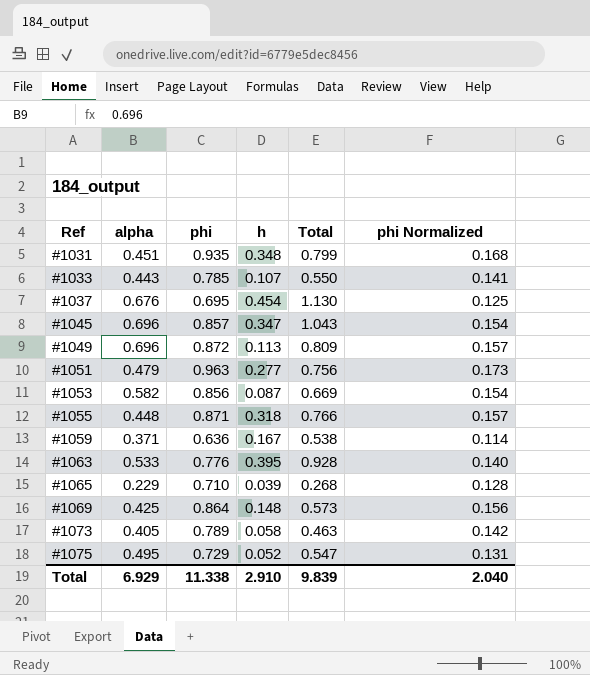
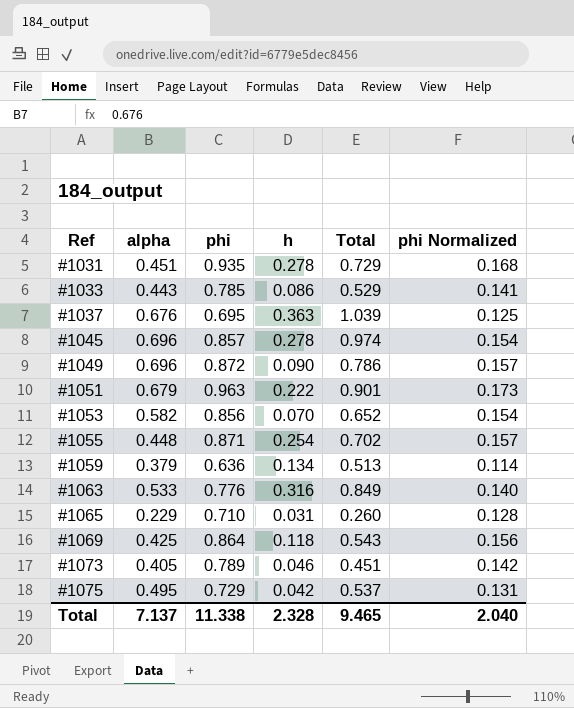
#1031 | h: 0.348 -> 0.278
#1031 | Total: 0.799 -> 0.729
#1033 | h: 0.107 -> 0.086
#1033 | Total: 0.550 -> 0.529
#1037 | h: 0.454 -> 0.363
#1037 | Total: 1.130 -> 1.039
#1045 | h: 0.347 -> 0.278
#1045 | Total: 1.043 -> 0.974
#1049 | h: 0.113 -> 0.090
#1049 | Total: 0.809 -> 0.786
#1051 | alpha: 0.479 -> 0.679
#1051 | h: 0.277 -> 0.222
#1051 | Total: 0.756 -> 0.901
#1053 | h: 0.087 -> 0.070
#1053 | Total: 0.669 -> 0.652
#1055 | h: 0.318 -> 0.254
#1055 | Total: 0.766 -> 0.702
#1059 | alpha: 0.371 -> 0.379
#1059 | h: 0.167 -> 0.134
#1059 | Total: 0.538 -> 0.513
#1063 | h: 0.395 -> 0.316
#1063 | Total: 0.928 -> 0.849
#1065 | h: 0.039 -> 0.031
#1065 | Total: 0.268 -> 0.260
#1069 | h: 0.148 -> 0.118
#1069 | Total: 0.573 -> 0.543
#1073 | h: 0.058 -> 0.046
#1073 | Total: 0.463 -> 0.451
#1075 | h: 0.052 -> 0.042
#1075 | Total: 0.547 -> 0.537
Total | alpha: 6.929 -> 7.137
Total | h: 2.910 -> 2.328
Total | Total: 9.839 -> 9.465

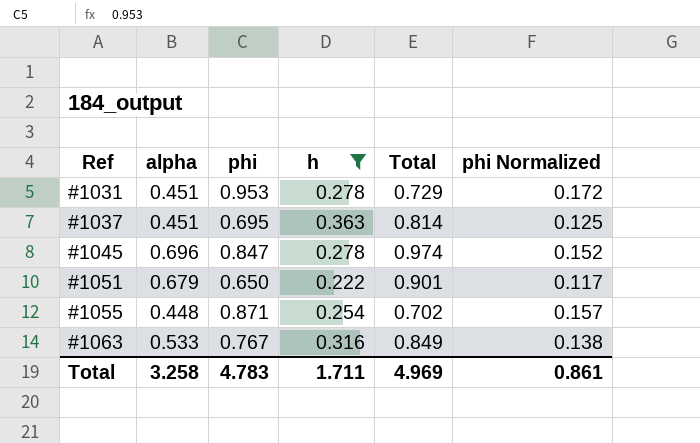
filter: none -> h >= 0.222
#1031 | phi: 0.935 -> 0.953
#1031 | phi Normalized: 0.168 -> 0.172
#1037 | alpha: 0.676 -> 0.451
#1037 | Total: 1.039 -> 0.814
#1045 | phi: 0.857 -> 0.847
#1045 | phi Normalized: 0.154 -> 0.152
#1051 | phi: 0.963 -> 0.650
#1051 | phi Normalized: 0.173 -> 0.117
#1063 | phi: 0.776 -> 0.767
#1063 | phi Normalized: 0.140 -> 0.138
Total | alpha: 7.137 -> 3.258
Total | phi: 11.338 -> 4.783
Total | h: 2.328 -> 1.711
Total | Total: 9.465 -> 4.969
Total | phi Normalized: 2.040 -> 0.861

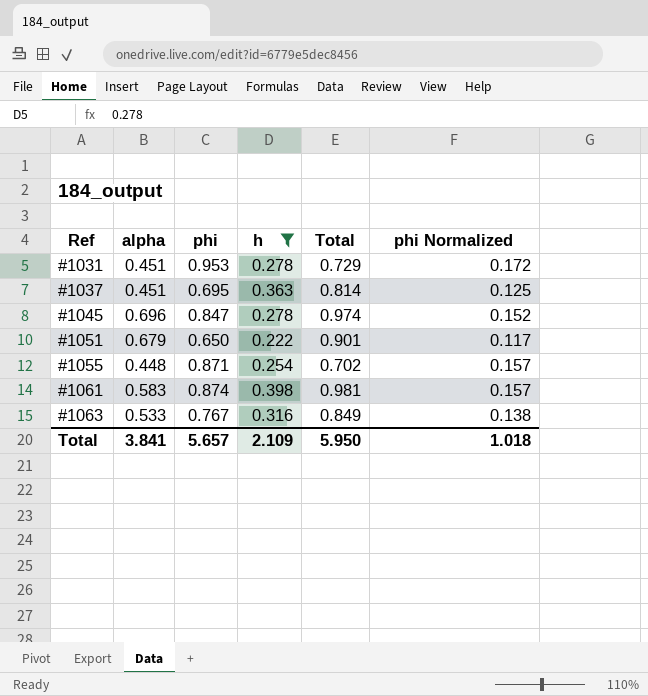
row #1061: none -> 0.583 | 0.874 | 0.398 | 0.981 | 0.157
Total | alpha: 3.258 -> 3.841
Total | phi: 4.783 -> 5.657
Total | h: 1.711 -> 2.109
Total | Total: 4.969 -> 5.950
Total | phi Normalized: 0.861 -> 1.018

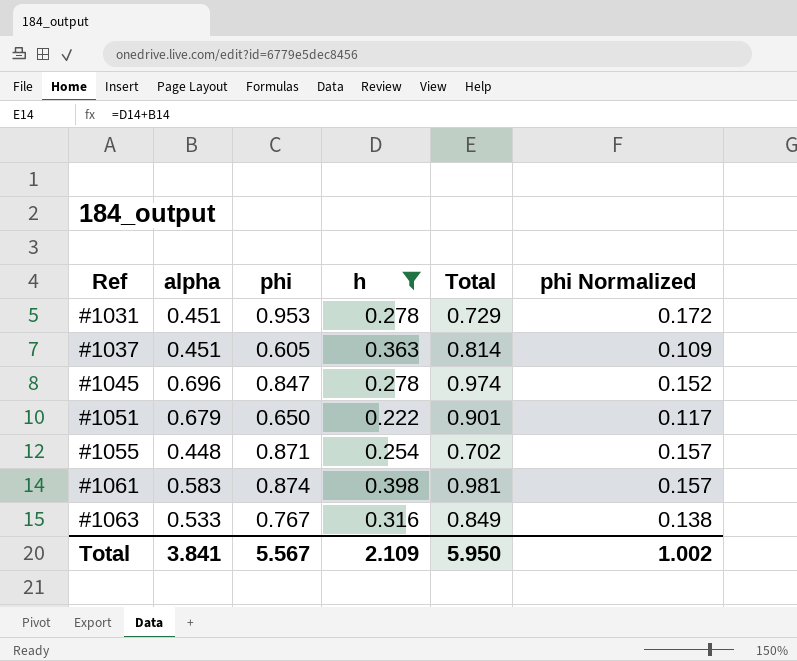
#1037 | phi: 0.695 -> 0.605
#1037 | phi Normalized: 0.125 -> 0.109
Total | phi: 5.657 -> 5.567
Total | phi Normalized: 1.018 -> 1.002

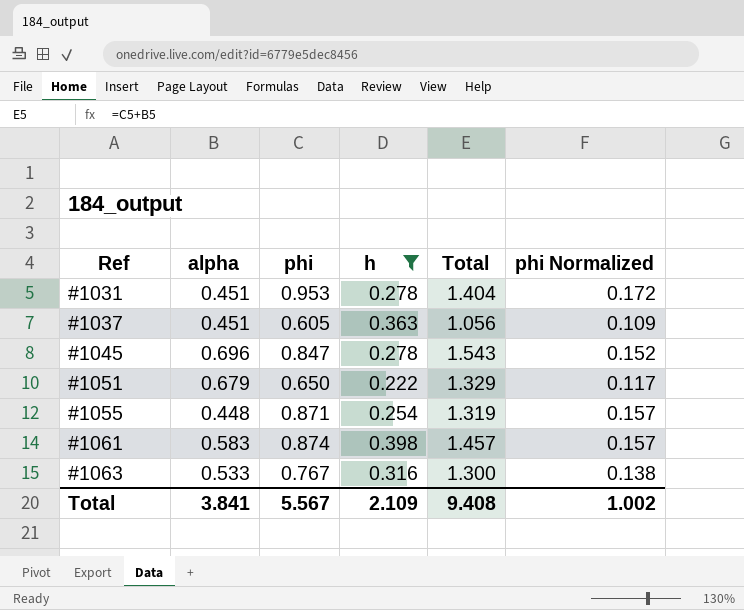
column Total | formula: [alpha] + [h] -> [alpha] + [phi]
Total | Total: 5.950 -> 9.408

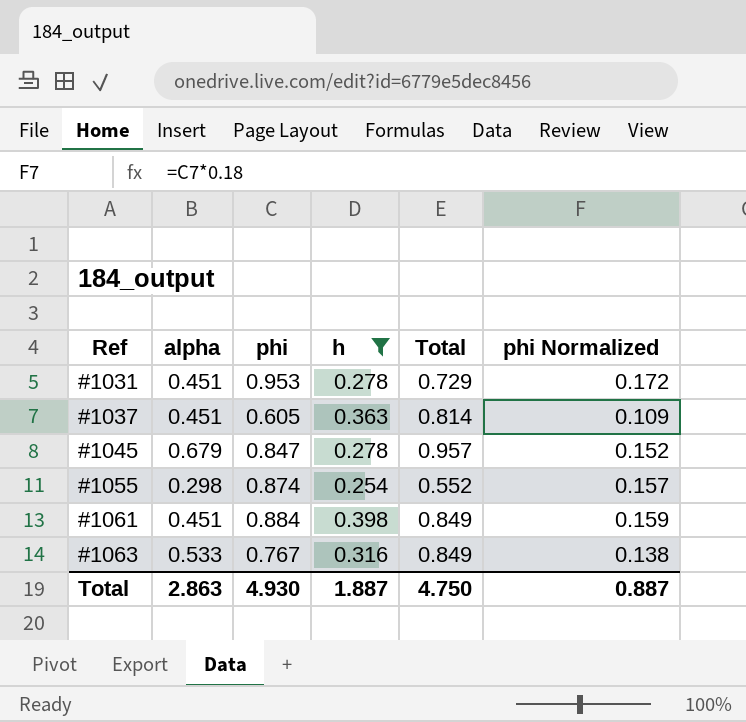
column Total | formula: [alpha] + [phi] -> [alpha] + [h]
row #1051: 0.679 | 0.650 | 0.222 | 1.329 | 0.117 -> none
#1045 | alpha: 0.696 -> 0.679
#1055 | alpha: 0.448 -> 0.298
#1055 | phi: 0.871 -> 0.874
#1061 | alpha: 0.583 -> 0.451
#1061 | phi: 0.874 -> 0.884
#1061 | phi Normalized: 0.157 -> 0.159
Total | alpha: 3.841 -> 2.863
Total | phi: 5.567 -> 4.930
Total | h: 2.109 -> 1.887
Total | Total: 9.408 -> 4.750
Total | phi Normalized: 1.002 -> 0.887

